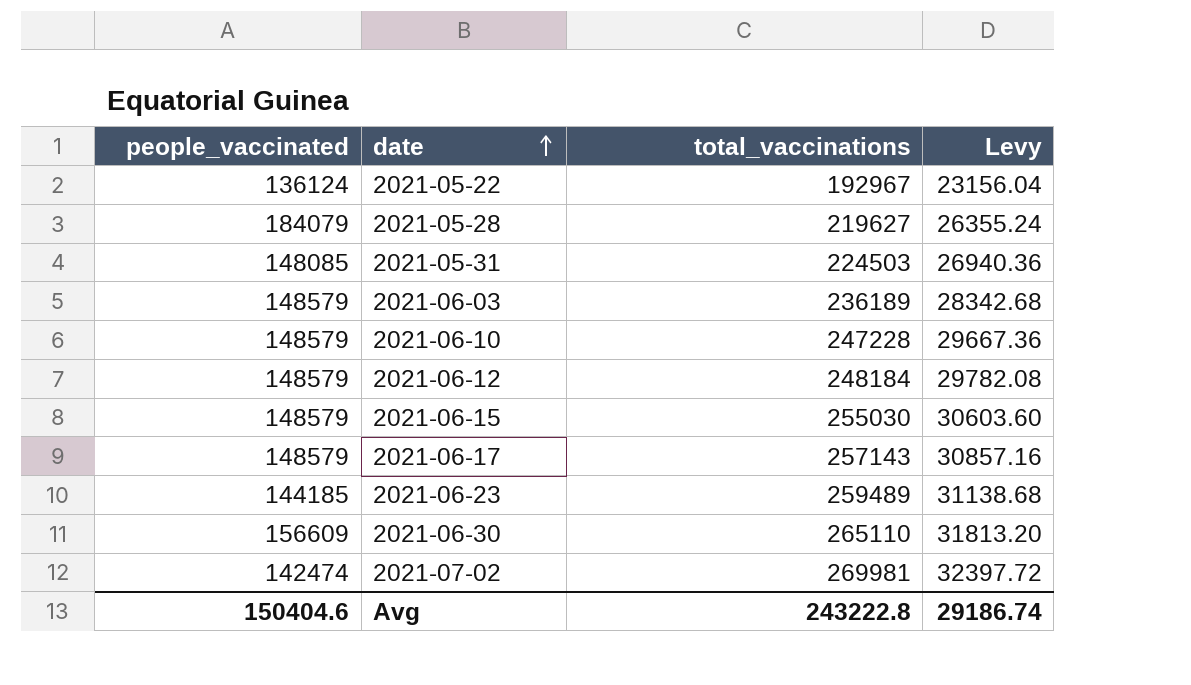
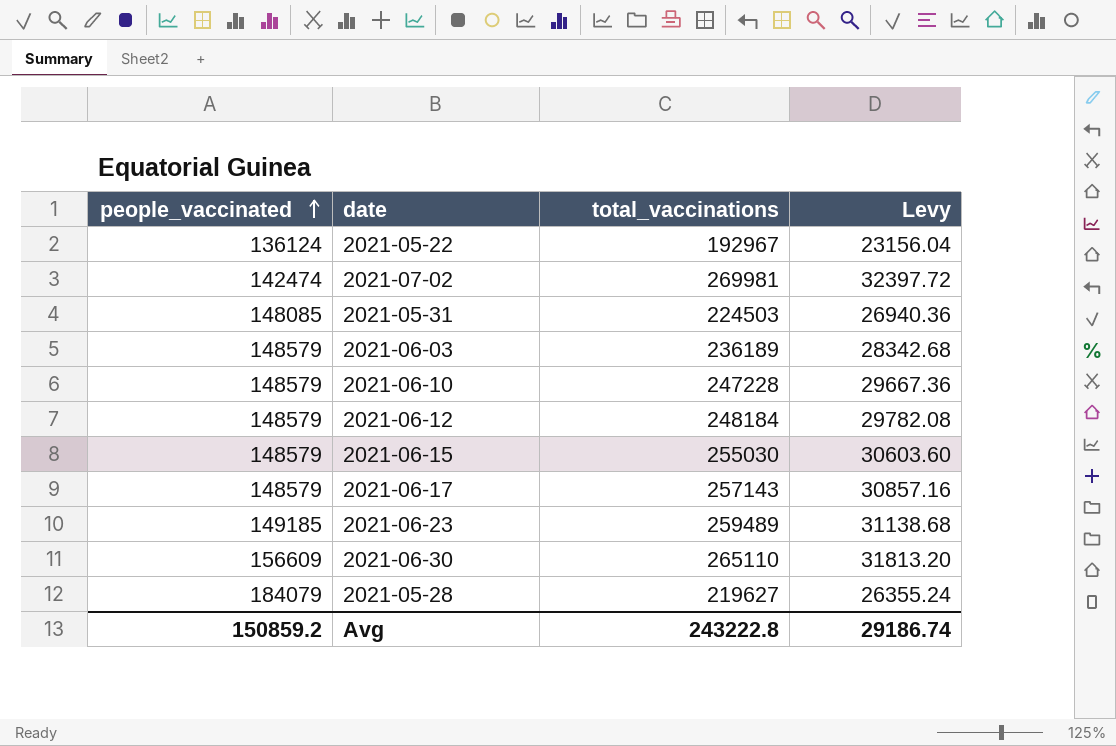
row order: date ascending -> people_vaccinated ascending
2021-06-23 | people_vaccinated: 144185 -> 149185
Avg | people_vaccinated: 150404.6 -> 150859.2

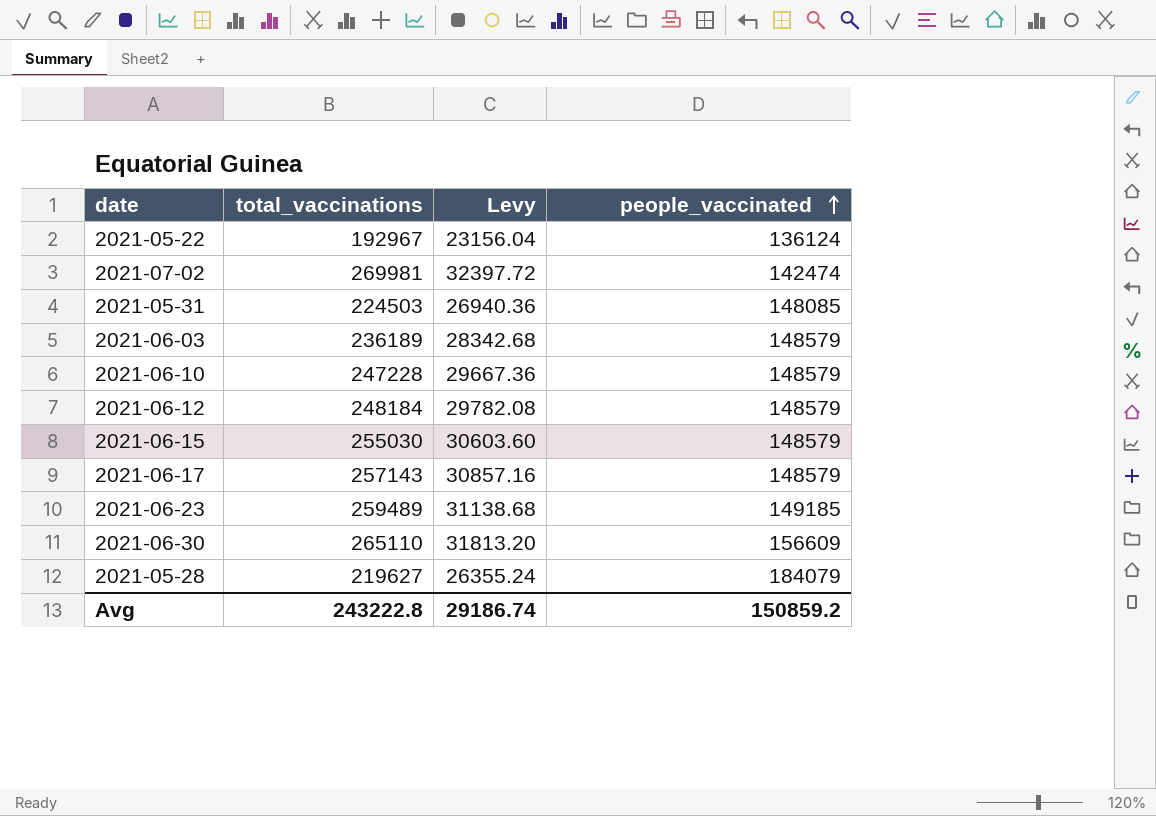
column people_vaccinated | position: 1 -> 4

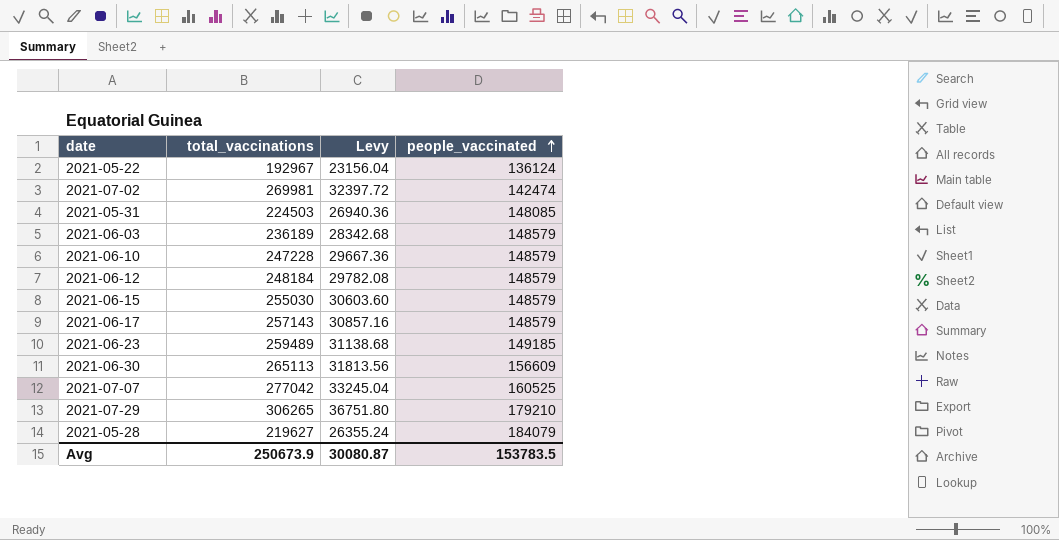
2021-06-30 | total_vaccinations: 265110 -> 265113
2021-06-30 | Levy: 31813.20 -> 31813.56
row 2021-07-07: none -> 277042 | 33245.04 | 160525
row 2021-07-29: none -> 306265 | 36751.80 | 179210
Avg | total_vaccinations: 243222.8 -> 250673.9
Avg | Levy: 29186.74 -> 30080.87
Avg | people_vaccinated: 150859.2 -> 153783.5

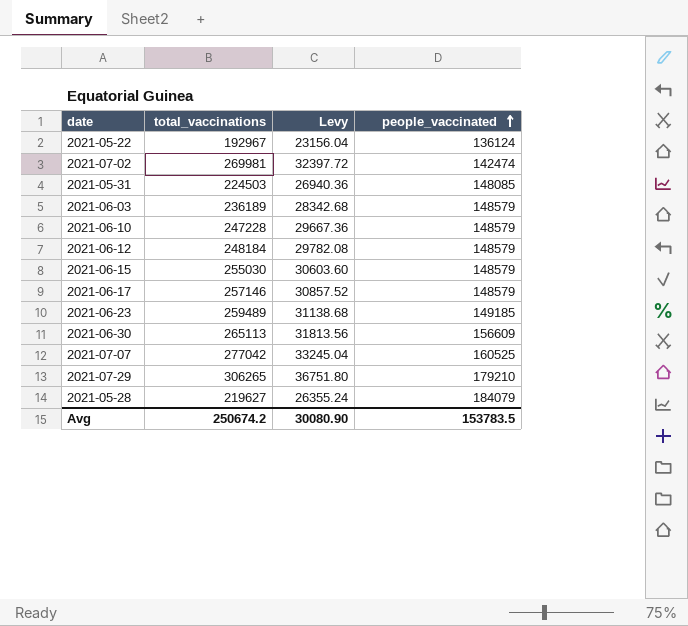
2021-06-17 | total_vaccinations: 257143 -> 257146
2021-06-17 | Levy: 30857.16 -> 30857.52
Avg | total_vaccinations: 250673.9 -> 250674.2
Avg | Levy: 30080.87 -> 30080.90

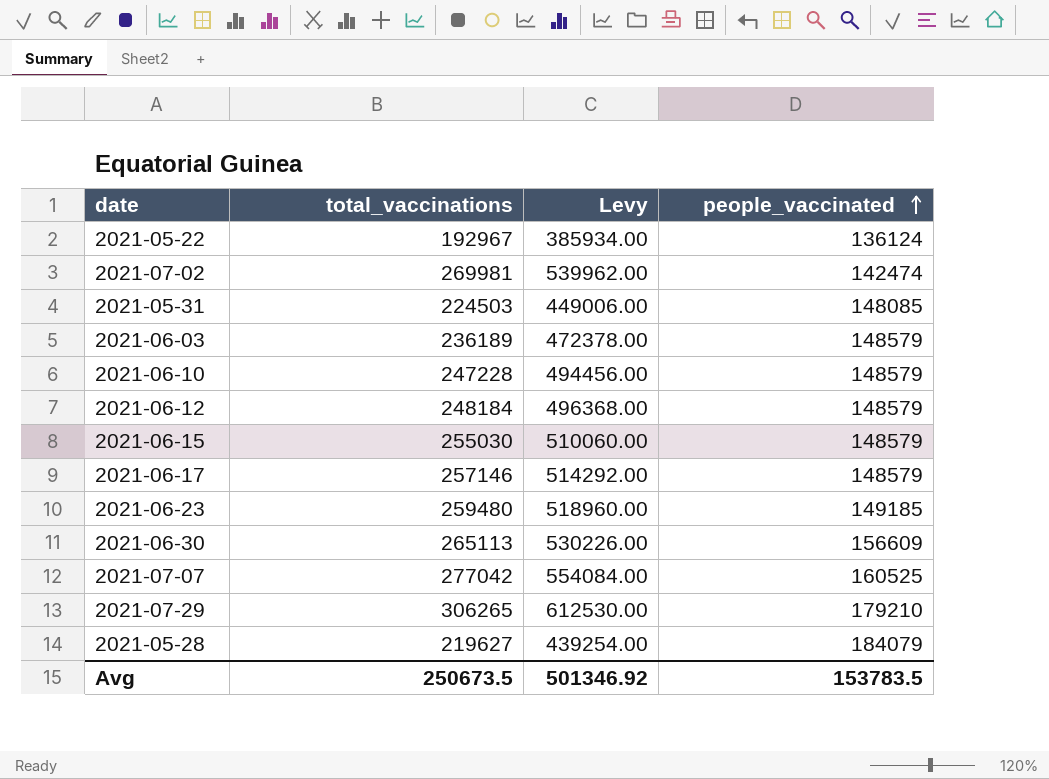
column Levy | formula: [total_vaccinations] * 0.12 -> [total_vaccinations] * 2
2021-06-23 | total_vaccinations: 259489 -> 259480
Avg | total_vaccinations: 250674.2 -> 250673.5
Avg | Levy: 30080.90 -> 501346.92

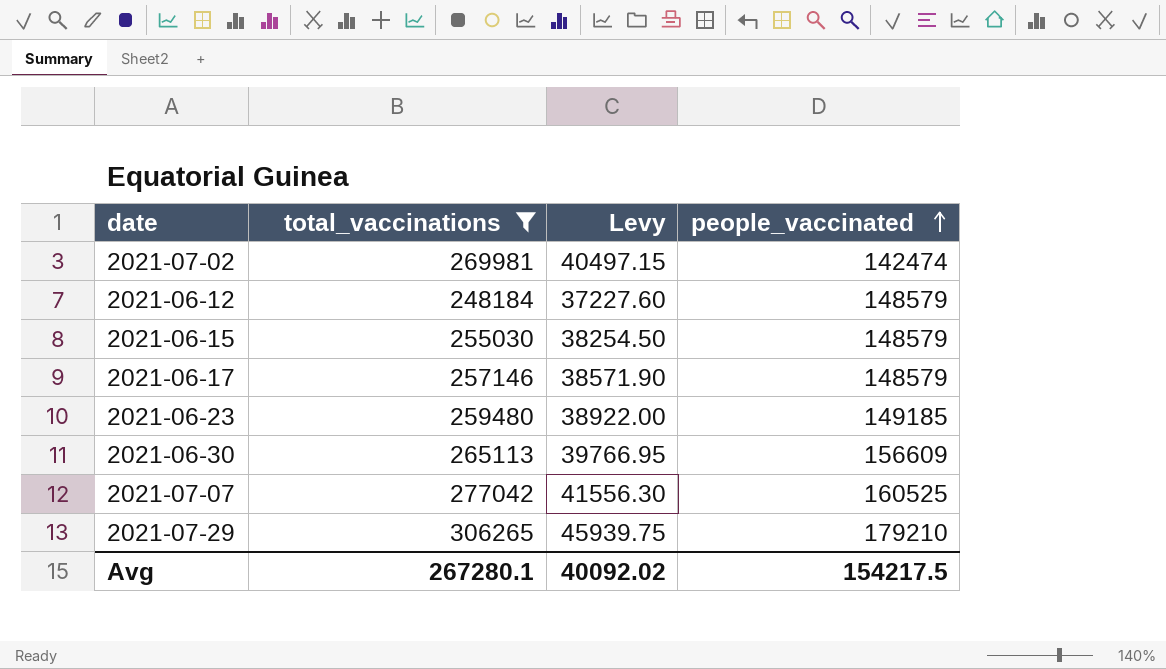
filter: none -> total_vaccinations >= 248184
column Levy | formula: [total_vaccinations] * 2 -> [total_vaccinations] * 0.15
Avg | total_vaccinations: 250673.5 -> 267280.1
Avg | Levy: 501346.92 -> 40092.02
Avg | people_vaccinated: 153783.5 -> 154217.5

